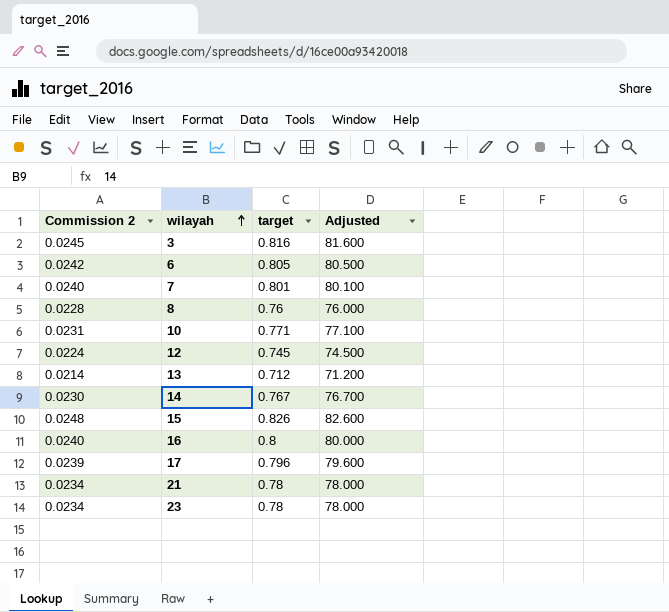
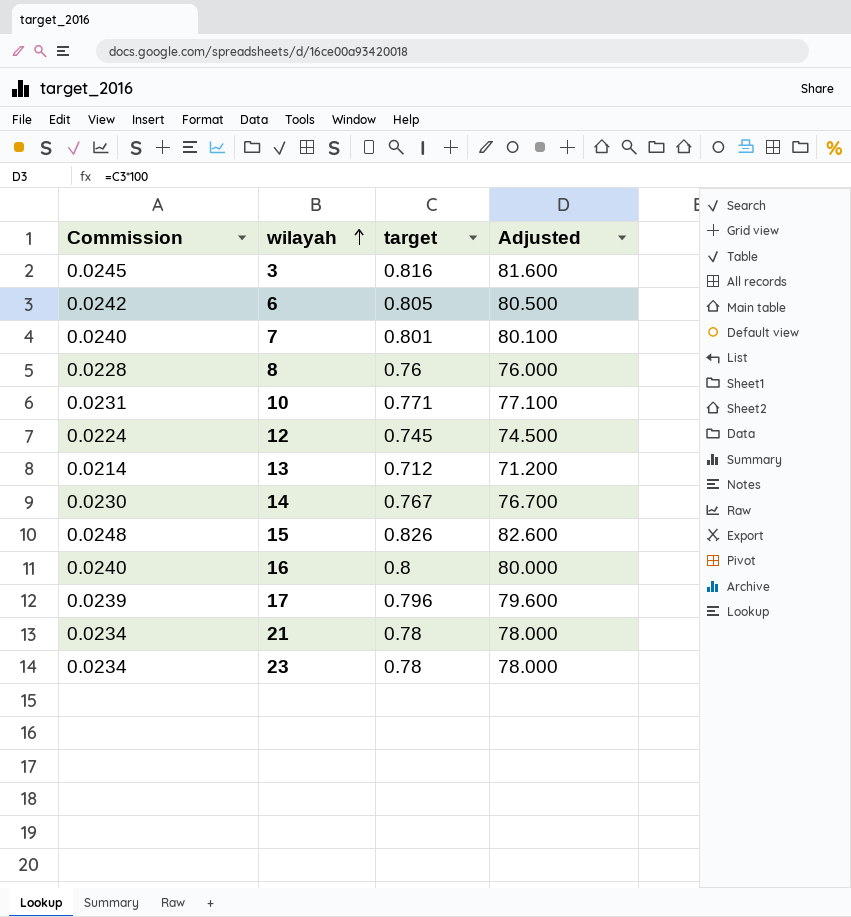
column name: Commission 2 -> Commission

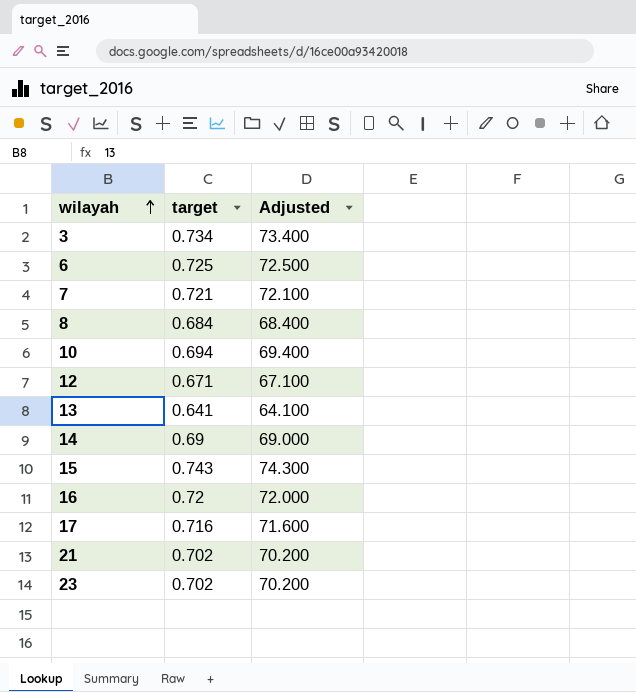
column Commission | formula: [target] * 0.03 -> none
3 | target: 0.816 -> 0.734
3 | Adjusted: 81.600 -> 73.400
6 | target: 0.805 -> 0.725
6 | Adjusted: 80.500 -> 72.500
7 | target: 0.801 -> 0.721
7 | Adjusted: 80.100 -> 72.100
8 | target: 0.76 -> 0.684
8 | Adjusted: 76.000 -> 68.400
10 | target: 0.771 -> 0.694
10 | Adjusted: 77.100 -> 69.400
12 | target: 0.745 -> 0.671
12 | Adjusted: 74.500 -> 67.100
13 | target: 0.712 -> 0.641
13 | Adjusted: 71.200 -> 64.100
14 | target: 0.767 -> 0.69
14 | Adjusted: 76.700 -> 69.000
15 | target: 0.826 -> 0.743
15 | Adjusted: 82.600 -> 74.300
16 | target: 0.8 -> 0.72
16 | Adjusted: 80.000 -> 72.000
17 | target: 0.796 -> 0.716
17 | Adjusted: 79.600 -> 71.600
21 | target: 0.78 -> 0.702
21 | Adjusted: 78.000 -> 70.200
23 | target: 0.78 -> 0.702
23 | Adjusted: 78.000 -> 70.200

